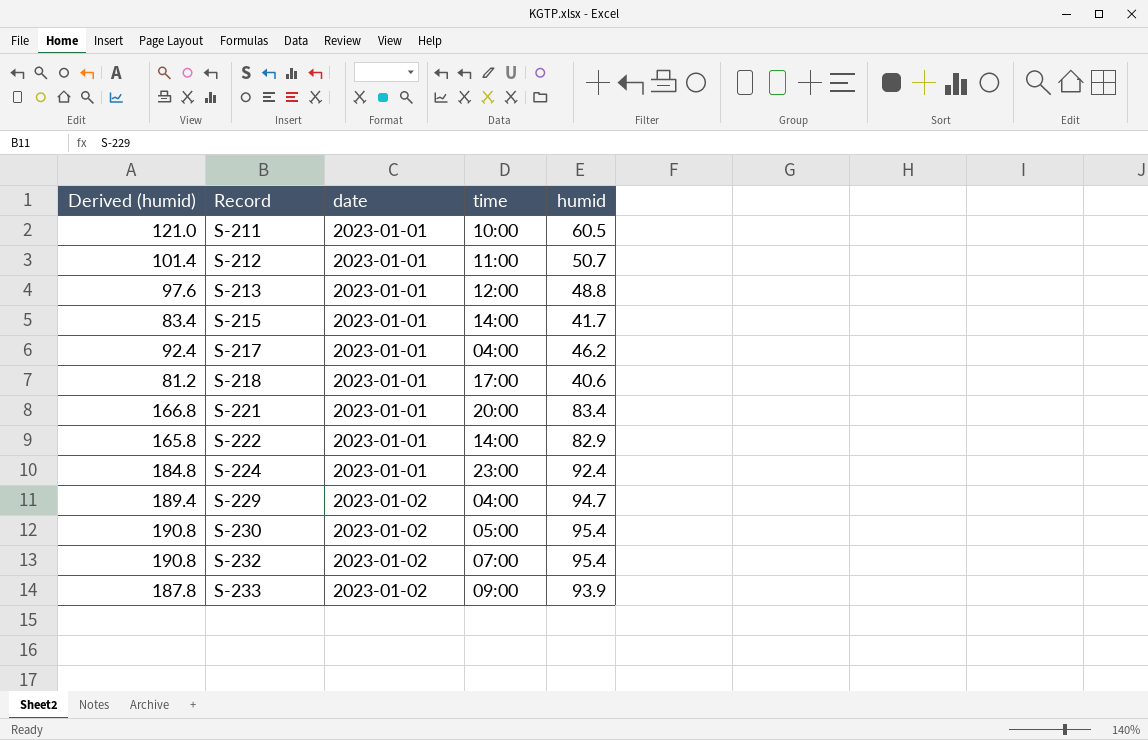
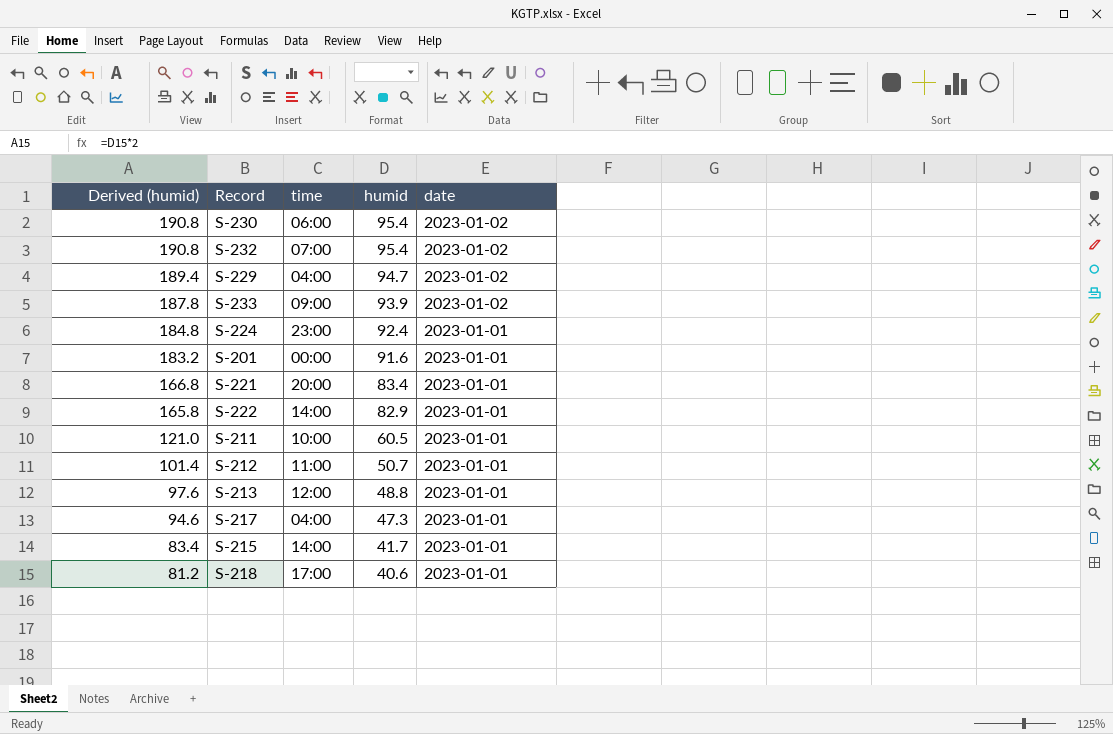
row order: Record ascending -> Derived (humid) descending
column date | position: 3 -> 5
S-230 | time: 05:00 -> 06:00
row S-201: none -> 183.2 | 00:00 | 91.6 | 2023-01-01
S-217 | Derived (humid): 92.4 -> 94.6
S-217 | humid: 46.2 -> 47.3

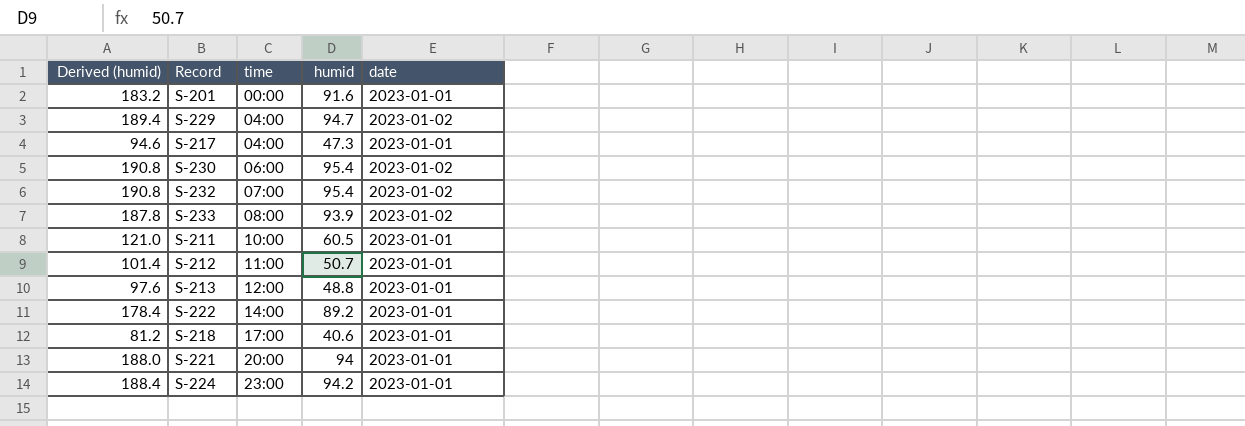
row order: Derived (humid) descending -> time ascending
row S-215: 83.4 | 14:00 | 41.7 | 2023-01-01 -> none
S-233 | time: 09:00 -> 08:00
S-222 | Derived (humid): 165.8 -> 178.4
S-222 | humid: 82.9 -> 89.2
S-221 | Derived (humid): 166.8 -> 188.0
S-221 | humid: 83.4 -> 94
S-224 | Derived (humid): 184.8 -> 188.4
S-224 | humid: 92.4 -> 94.2

